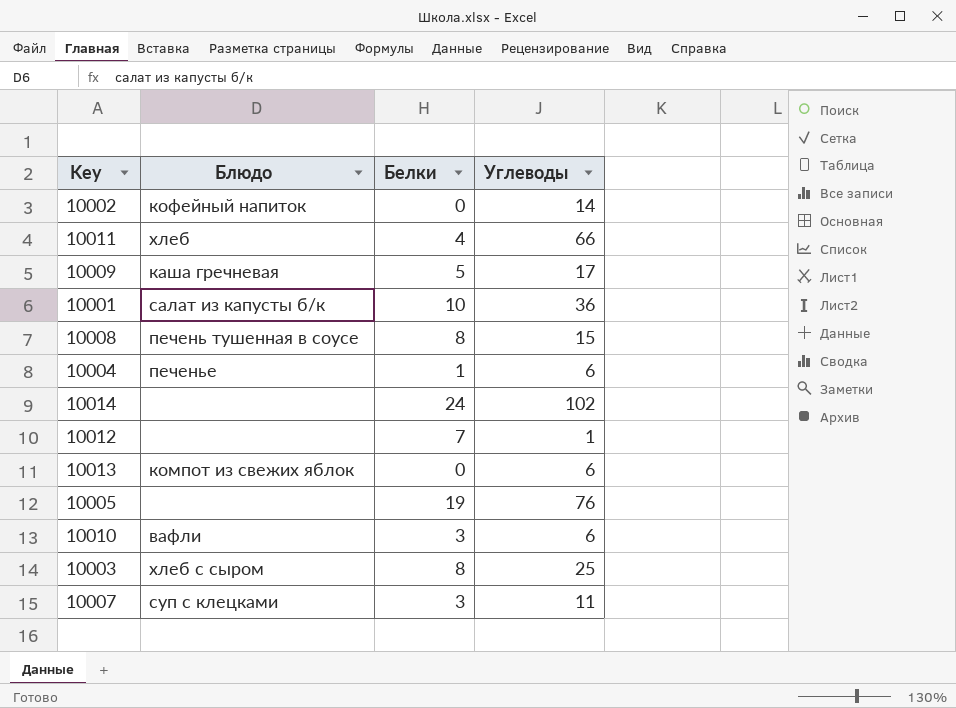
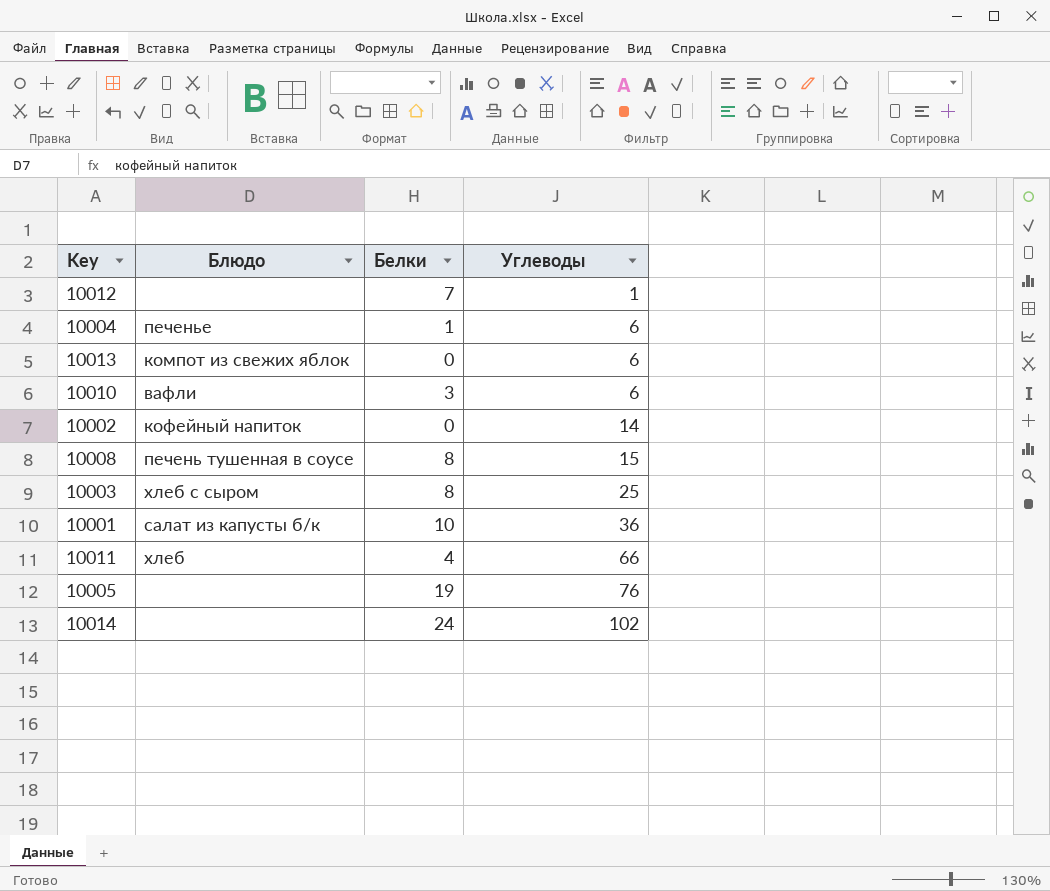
row order: none -> Углеводы ascending
row 10009: каша гречневая | 5 | 17 -> none
row 10007: суп с клецками | 3 | 11 -> none

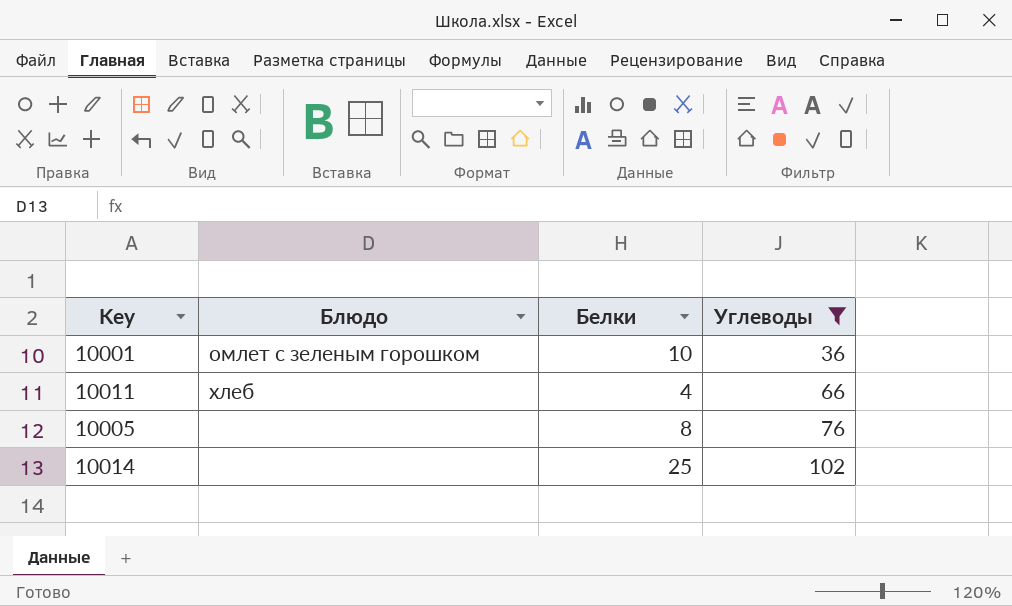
filter: none -> Углеводы >= 36
10001 | Блюдо: салат из капусты б/к -> омлет с зеленым горошком
10005 | Белки: 19 -> 8
10014 | Белки: 24 -> 25

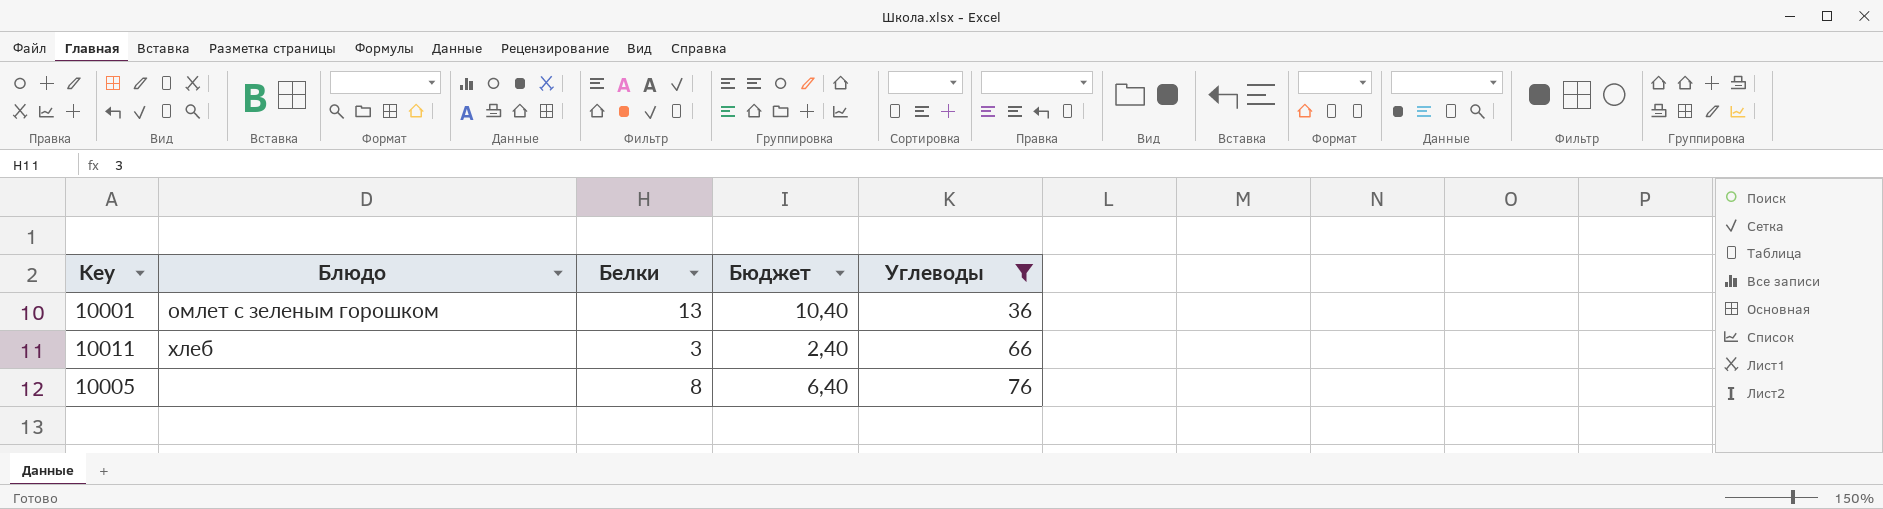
column Бюджет | formula: none -> [Белки] * 0,8
row 10014: none | 25 | 102 -> none
10001 | Белки: 10 -> 13
10011 | Белки: 4 -> 3

